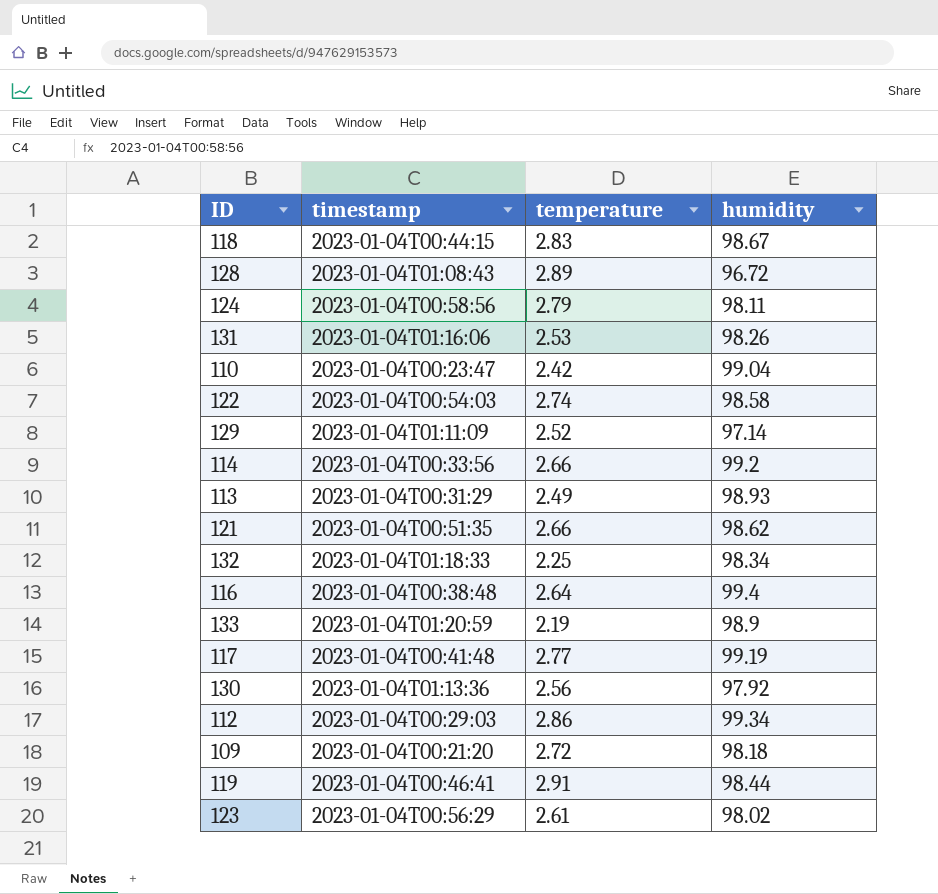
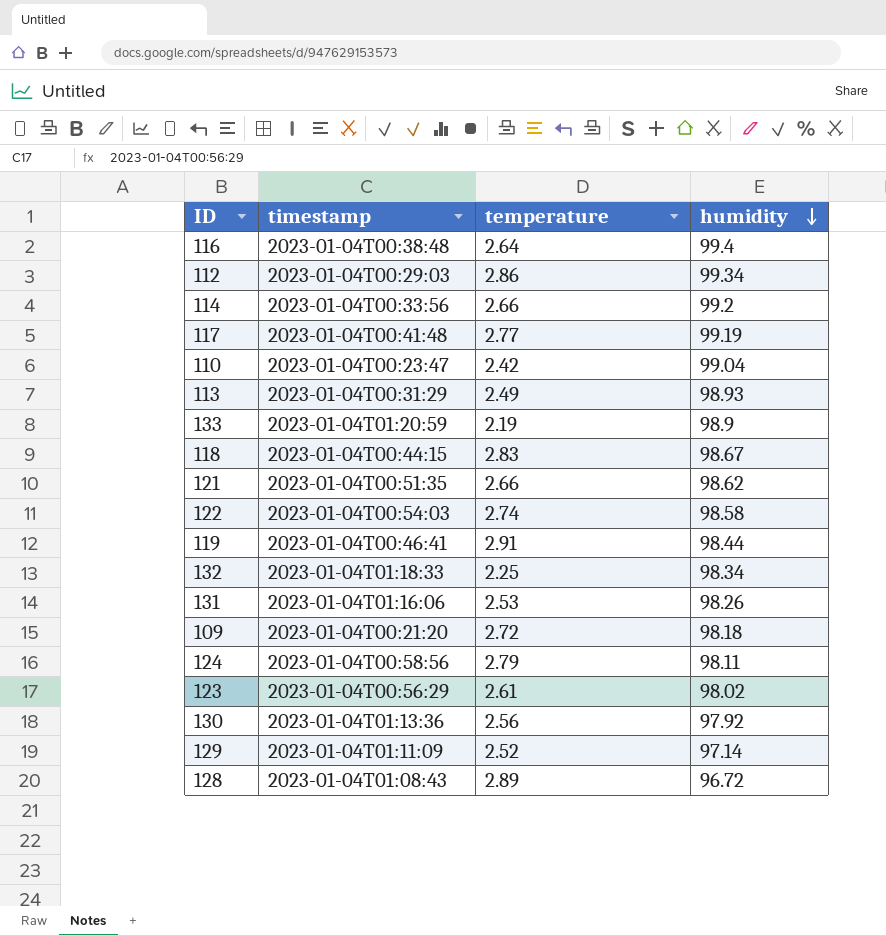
row order: none -> humidity descending

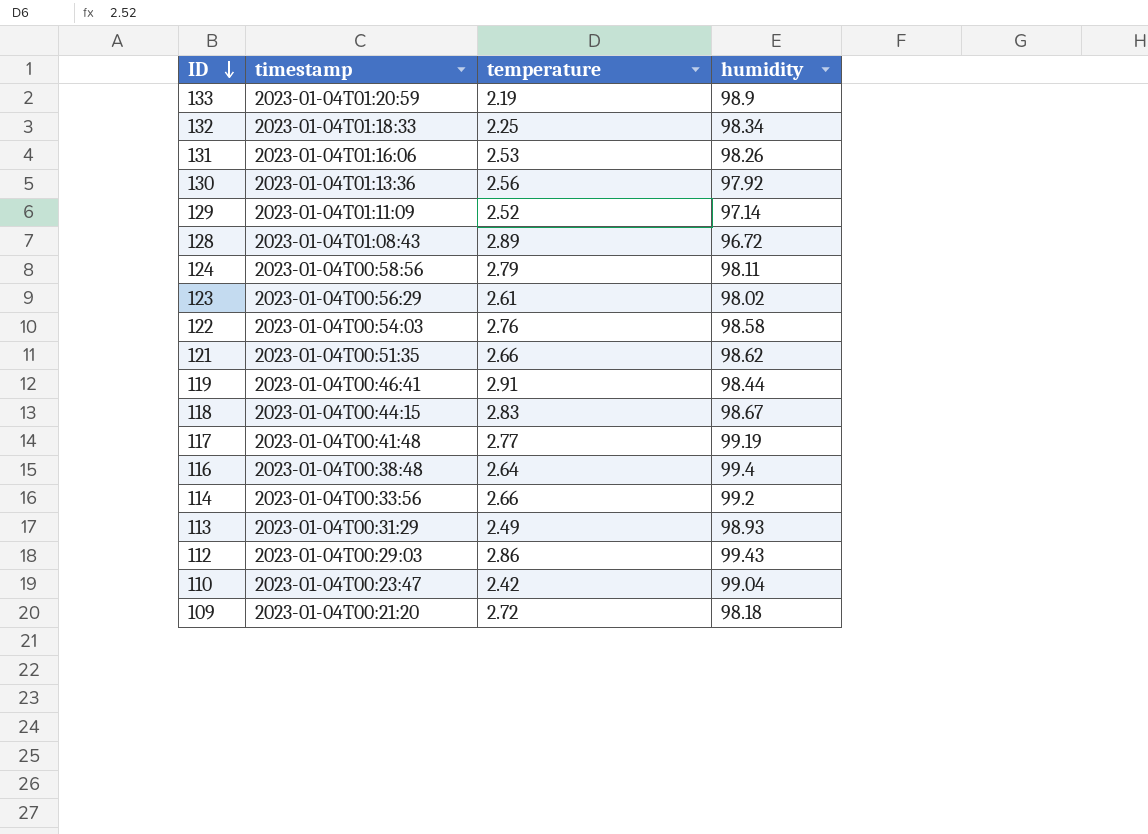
row order: humidity descending -> ID descending
122 | temperature: 2.74 -> 2.76
112 | humidity: 99.34 -> 99.43

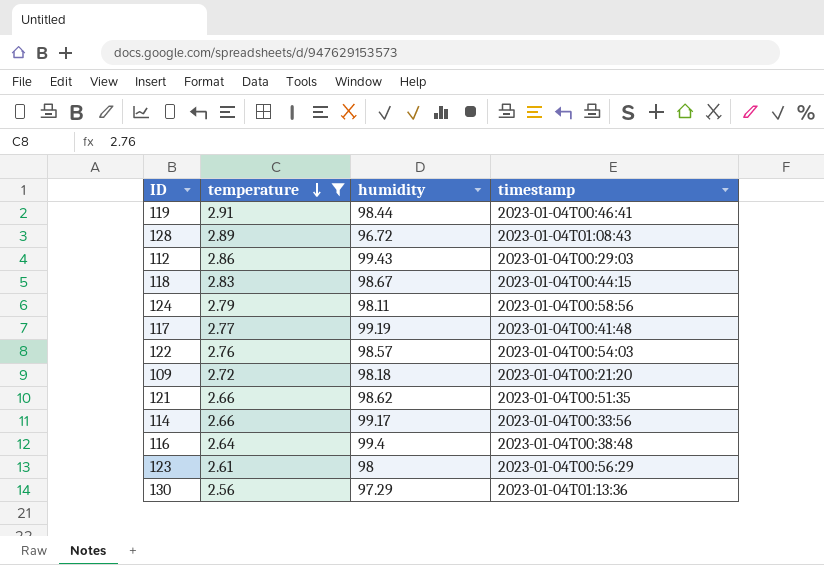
filter: none -> temperature >= 2.56
row order: ID descending -> temperature descending
column timestamp | position: 2 -> 4
122 | humidity: 98.58 -> 98.57
114 | humidity: 99.2 -> 99.17
123 | humidity: 98.02 -> 98
130 | humidity: 97.92 -> 97.29

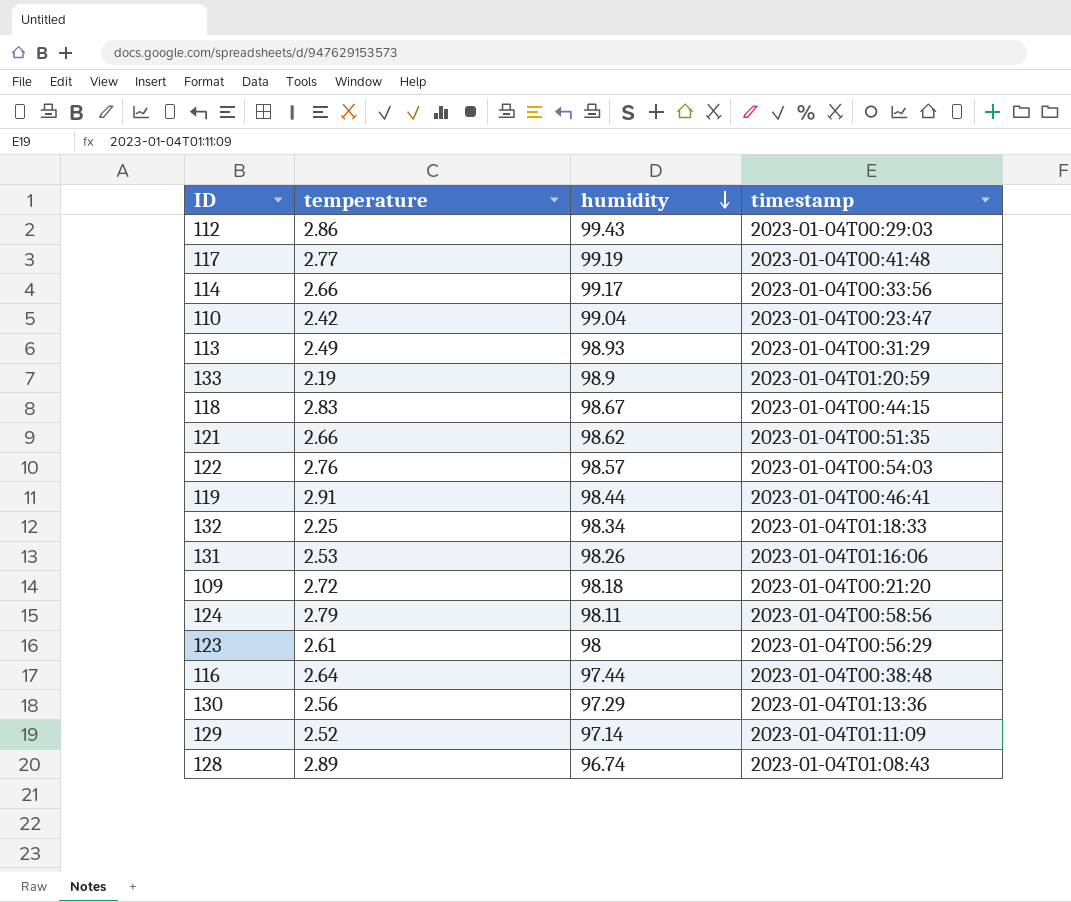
filter: temperature >= 2.56 -> none
row order: temperature descending -> humidity descending
116 | humidity: 99.4 -> 97.44
128 | humidity: 96.72 -> 96.74

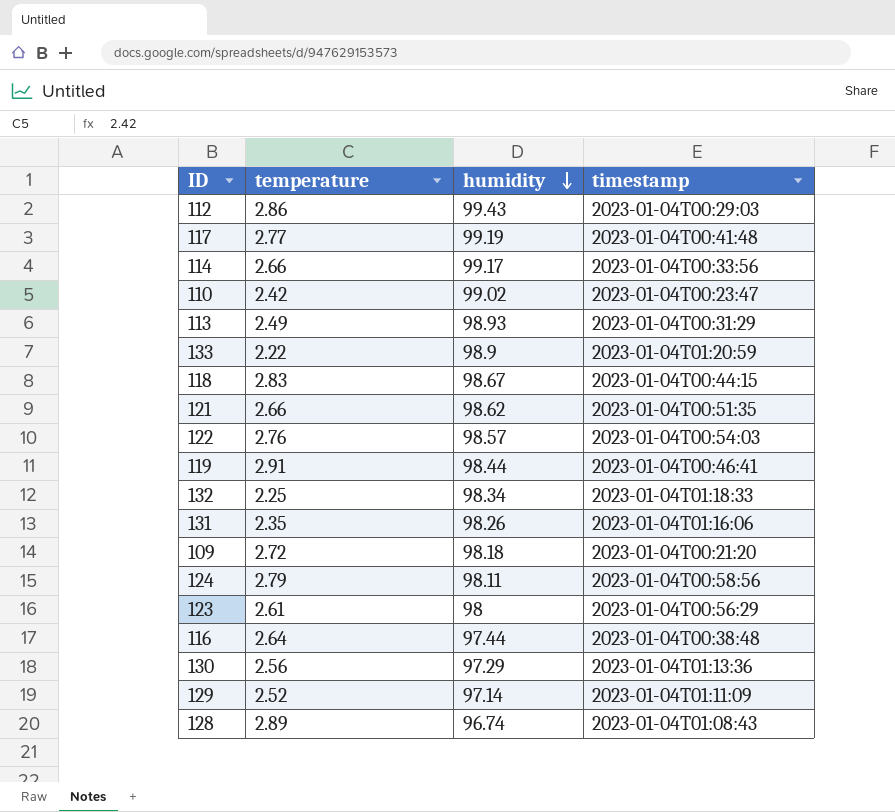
110 | humidity: 99.04 -> 99.02
133 | temperature: 2.19 -> 2.22
131 | temperature: 2.53 -> 2.35

